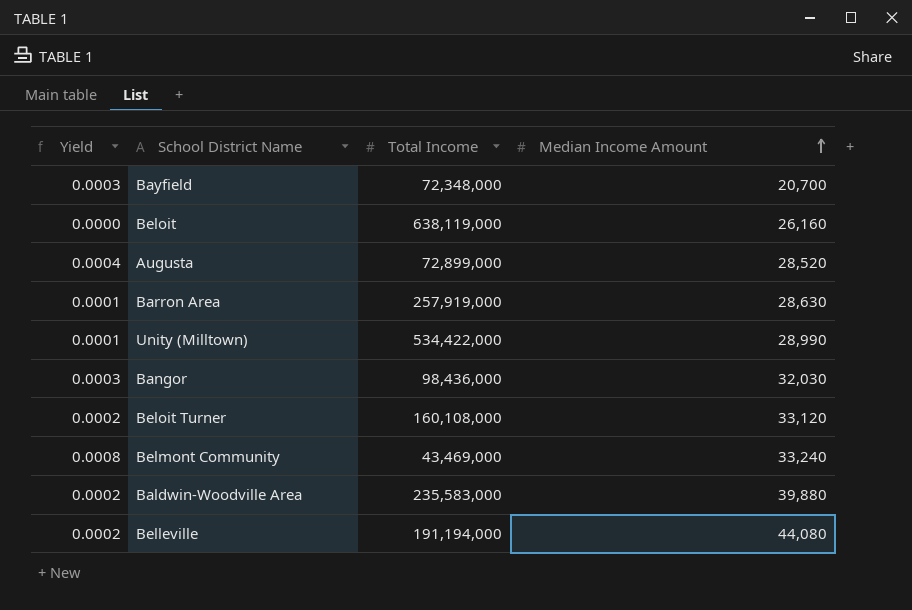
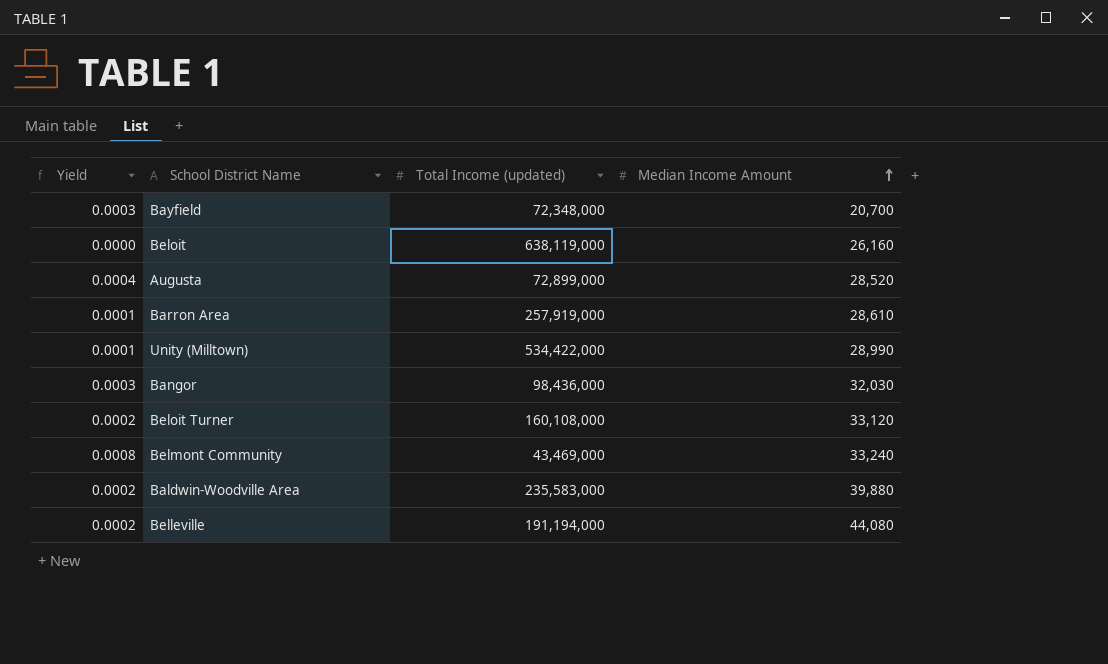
column name: Total Income -> Total Income (updated)
Barron Area | Median Income Amount: 28,630 -> 28,610

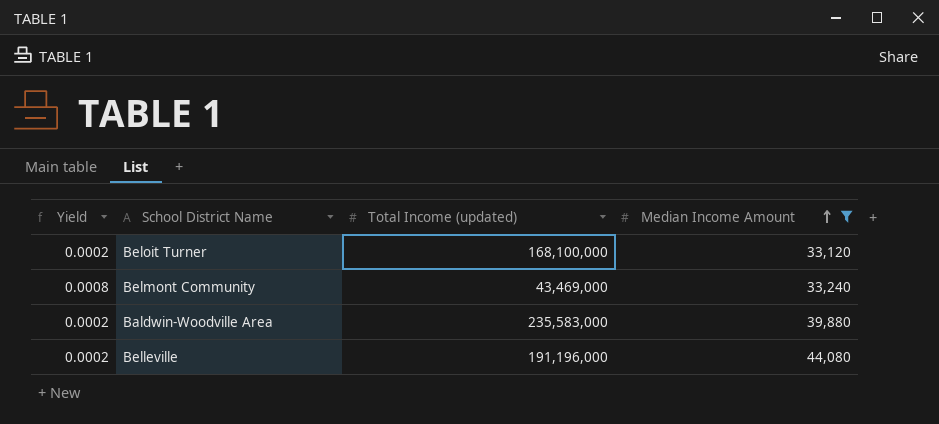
filter: none -> Median Income Amount >= 33,120
Beloit Turner | Total Income (updated): 160,108,000 -> 168,100,000
Belleville | Total Income (updated): 191,194,000 -> 191,196,000

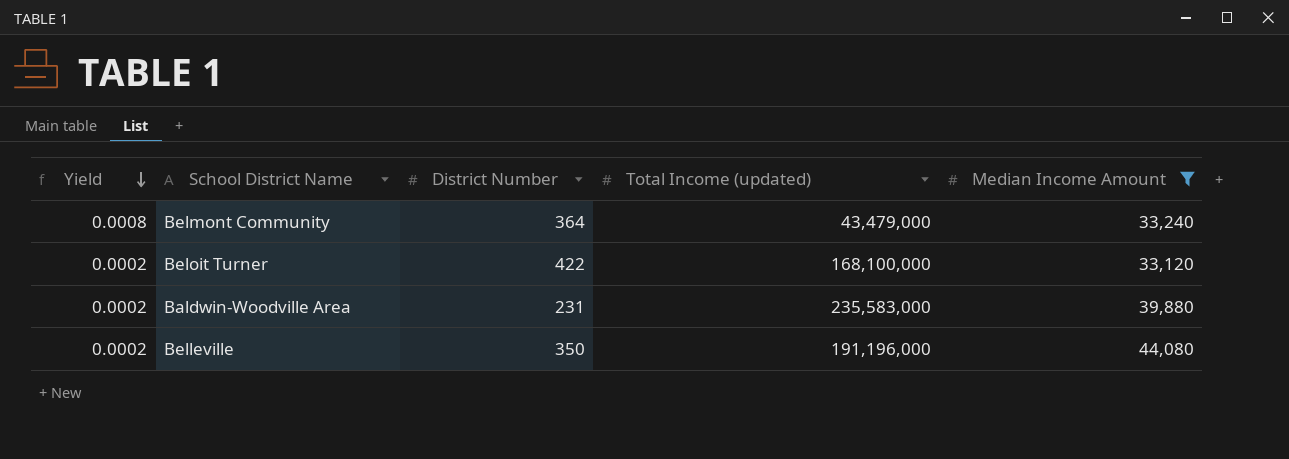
row order: Median Income Amount ascending -> Yield descending
column District Number | position: none -> 3
Belmont Community | Total Income (updated): 43,469,000 -> 43,479,000

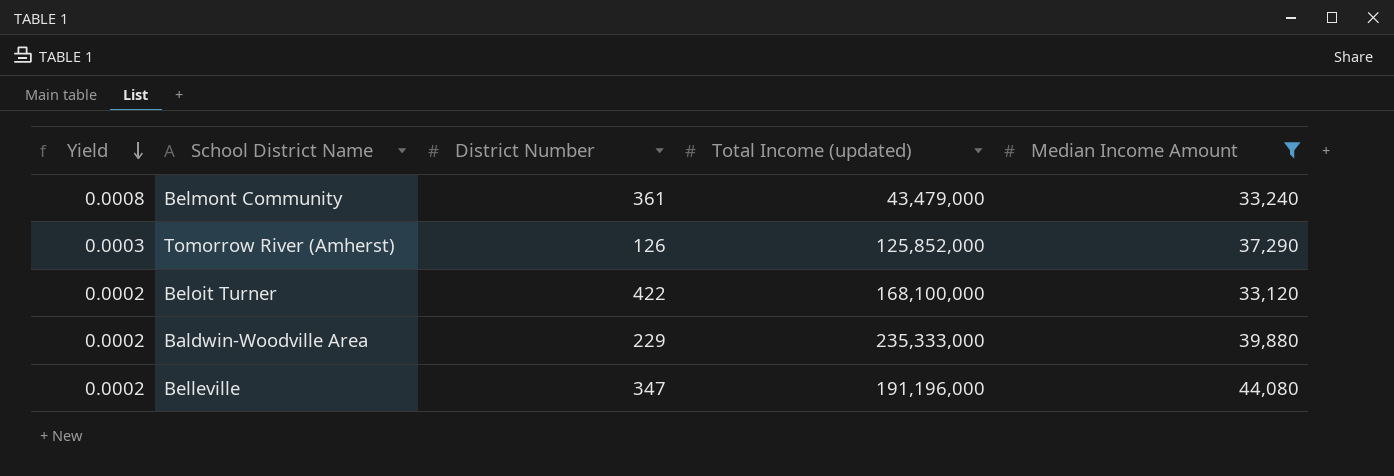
Belmont Community | District Number: 364 -> 361
row Tomorrow River (Amherst): none -> 0.0003 | 126 | 125,852,000 | 37,290
Baldwin-Woodville Area | District Number: 231 -> 229
Baldwin-Woodville Area | Total Income (updated): 235,583,000 -> 235,333,000
Belleville | District Number: 350 -> 347

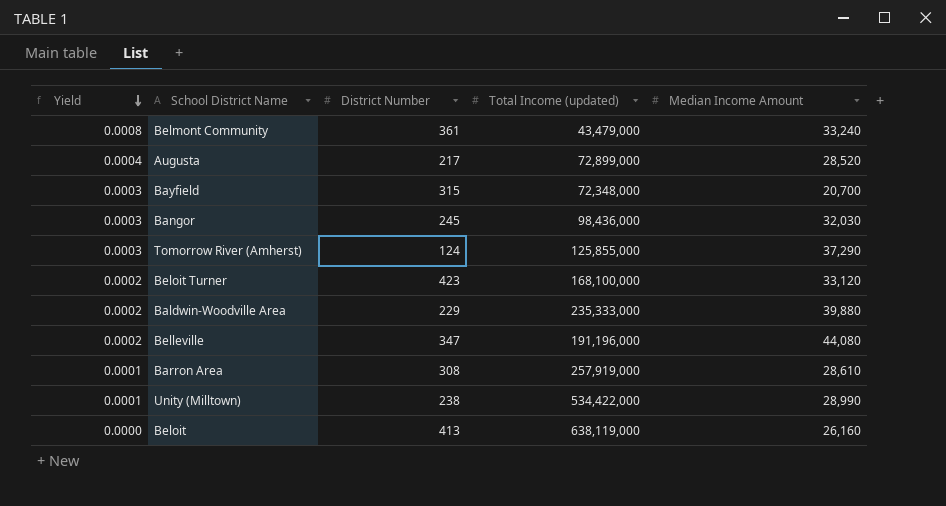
filter: Median Income Amount >= 33,120 -> none
Tomorrow River (Amherst) | District Number: 126 -> 124
Tomorrow River (Amherst) | Total Income (updated): 125,852,000 -> 125,855,000
Beloit Turner | District Number: 422 -> 423

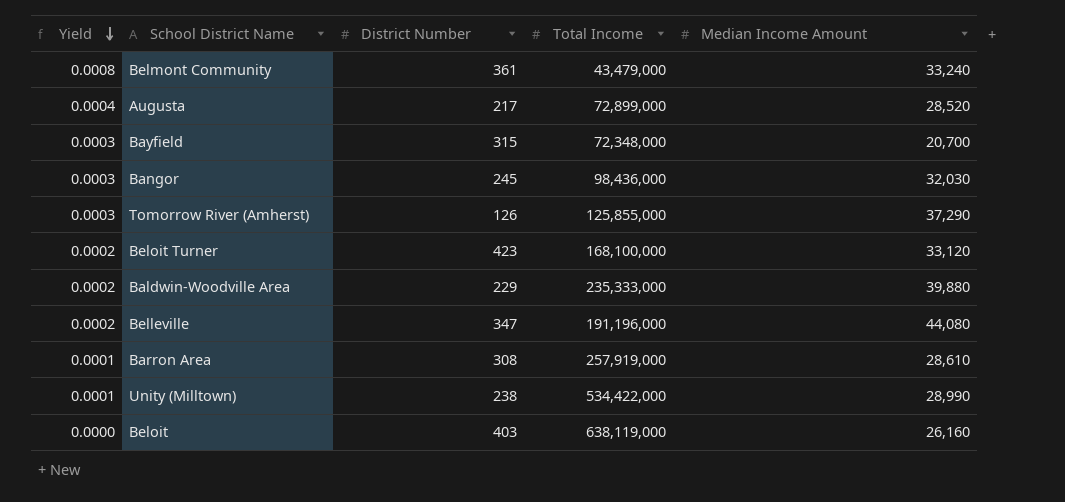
column name: Total Income (updated) -> Total Income
Tomorrow River (Amherst) | District Number: 124 -> 126
Beloit | District Number: 413 -> 403

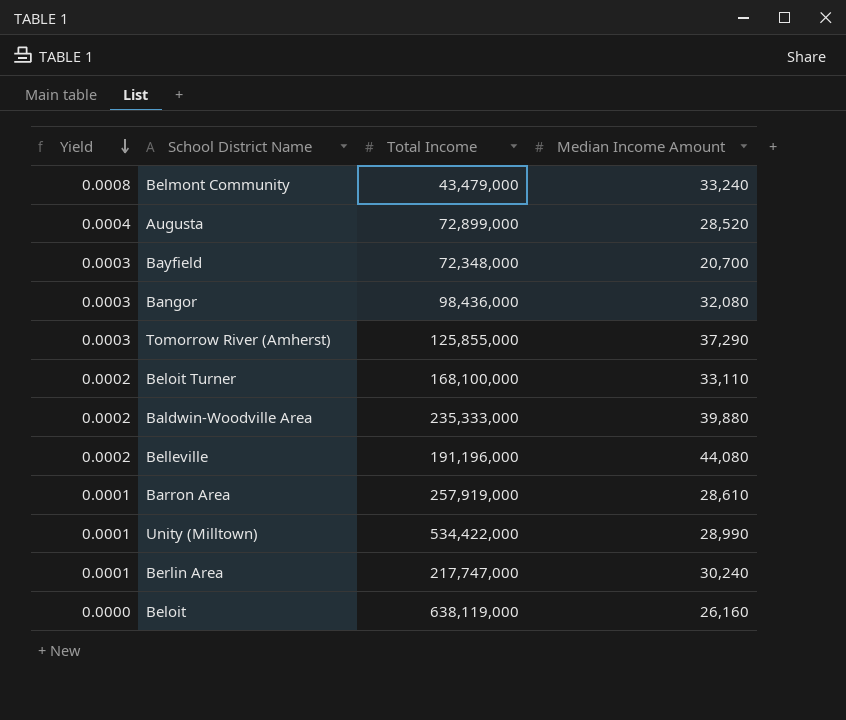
column District Number | position: 3 -> none
Bangor | Median Income Amount: 32,030 -> 32,080
Beloit Turner | Median Income Amount: 33,120 -> 33,110
row Berlin Area: none -> 0.0001 | 217,747,000 | 30,240

